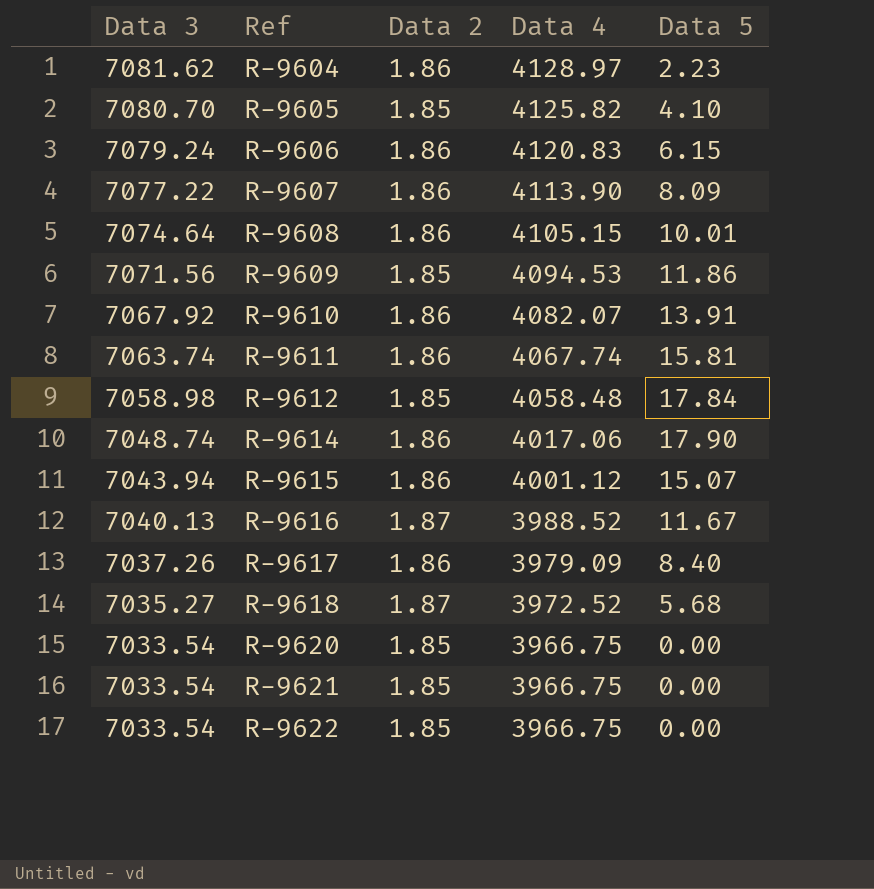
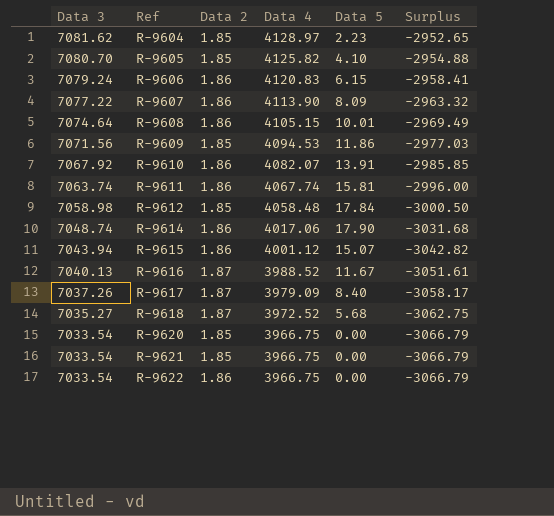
column Surplus | formula: none -> [Data 4] - [Data 3]
R-9604 | Data 2: 1.86 -> 1.85
R-9617 | Data 2: 1.86 -> 1.87
R-9622 | Data 2: 1.85 -> 1.86

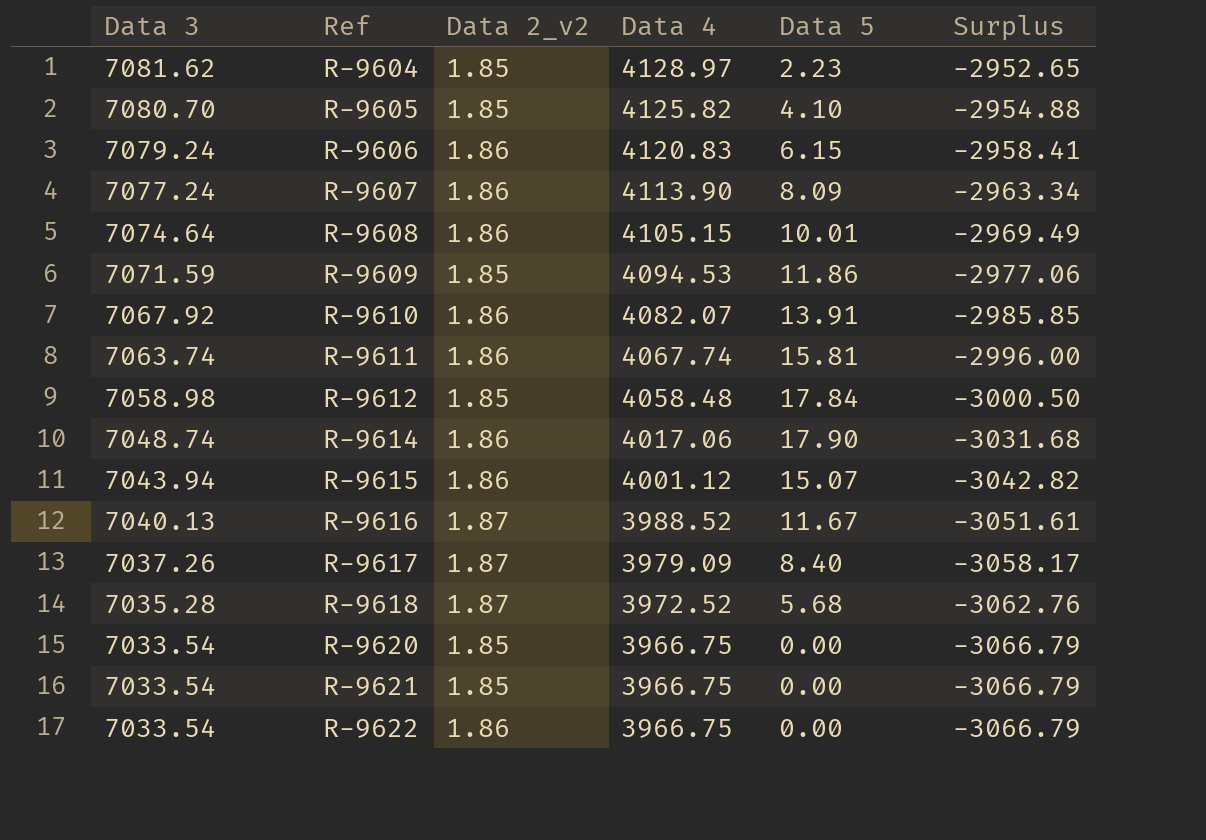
column name: Data 2 -> Data 2_v2
R-9607 | Data 3: 7077.22 -> 7077.24
R-9607 | Surplus: -2963.32 -> -2963.34
R-9609 | Data 3: 7071.56 -> 7071.59
R-9609 | Surplus: -2977.03 -> -2977.06
R-9618 | Data 3: 7035.27 -> 7035.28
R-9618 | Surplus: -3062.75 -> -3062.76

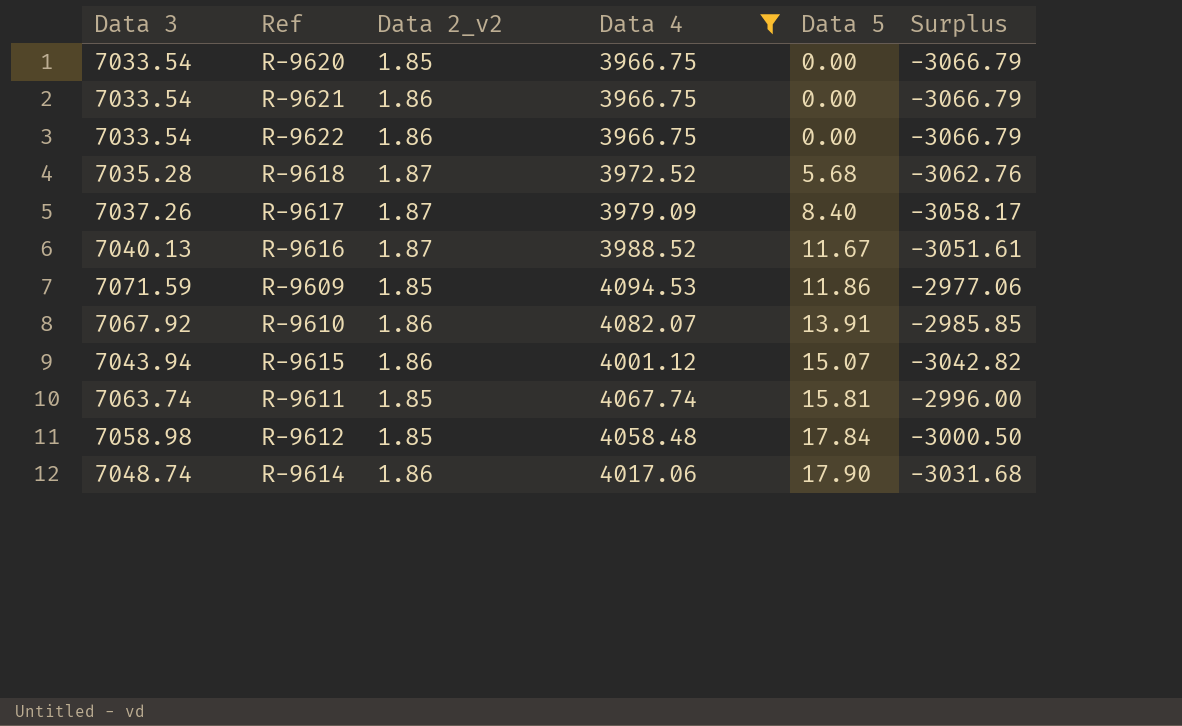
filter: none -> Data 4 <= 4094.53
row order: Data 3 descending -> Data 5 ascending
R-9621 | Data 2_v2: 1.85 -> 1.86
R-9611 | Data 2_v2: 1.86 -> 1.85

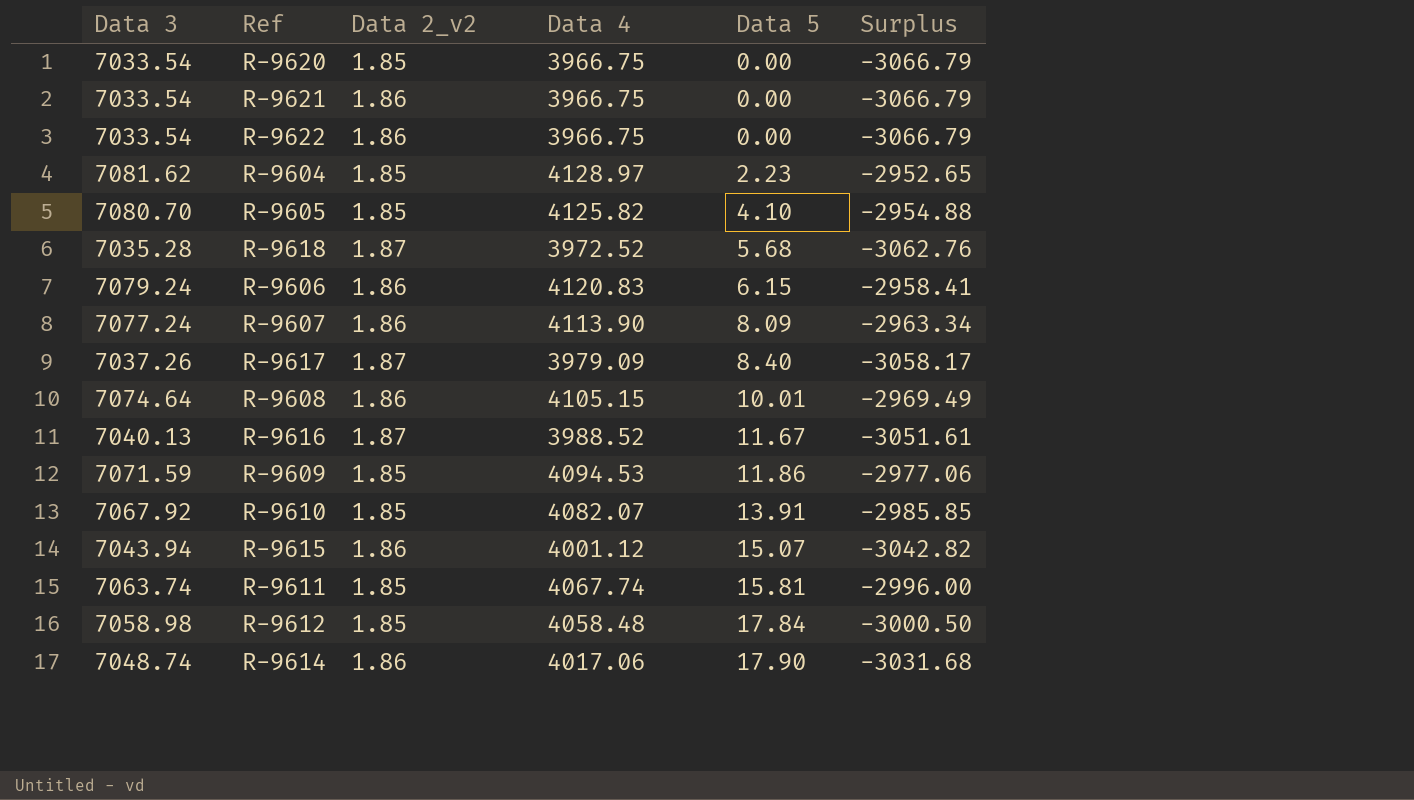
filter: Data 4 <= 4094.53 -> none
R-9610 | Data 2_v2: 1.86 -> 1.85

